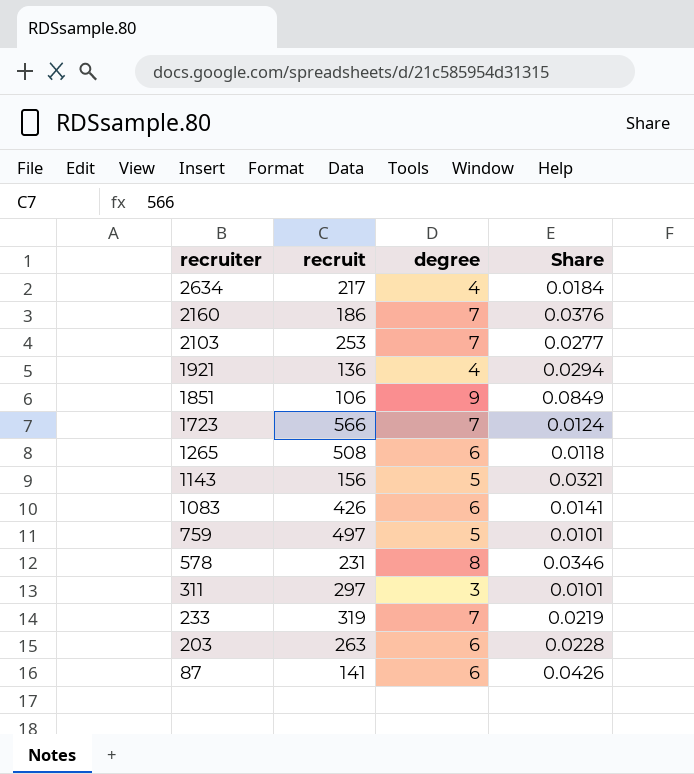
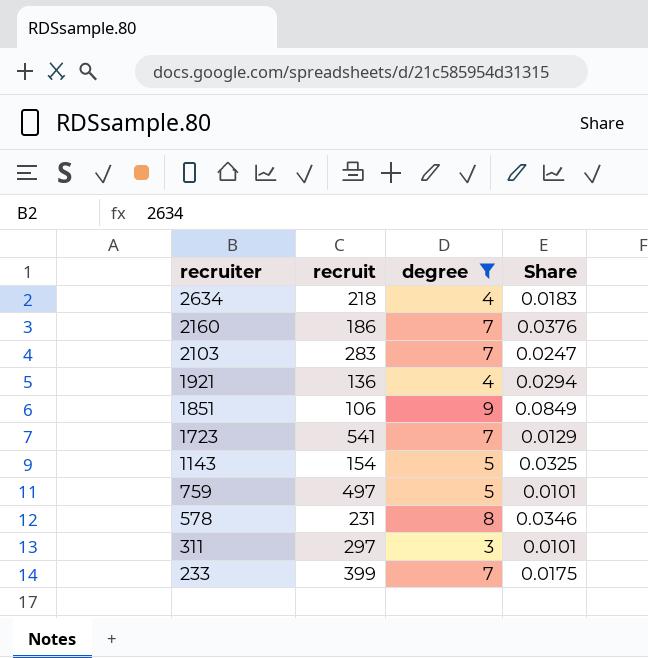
filter: none -> degree != 6
2634 | recruit: 217 -> 218
2634 | Share: 0.0184 -> 0.0183
2103 | recruit: 253 -> 283
2103 | Share: 0.0277 -> 0.0247
1723 | recruit: 566 -> 541
1723 | Share: 0.0124 -> 0.0129
1143 | recruit: 156 -> 154
1143 | Share: 0.0321 -> 0.0325
233 | recruit: 319 -> 399
233 | Share: 0.0219 -> 0.0175

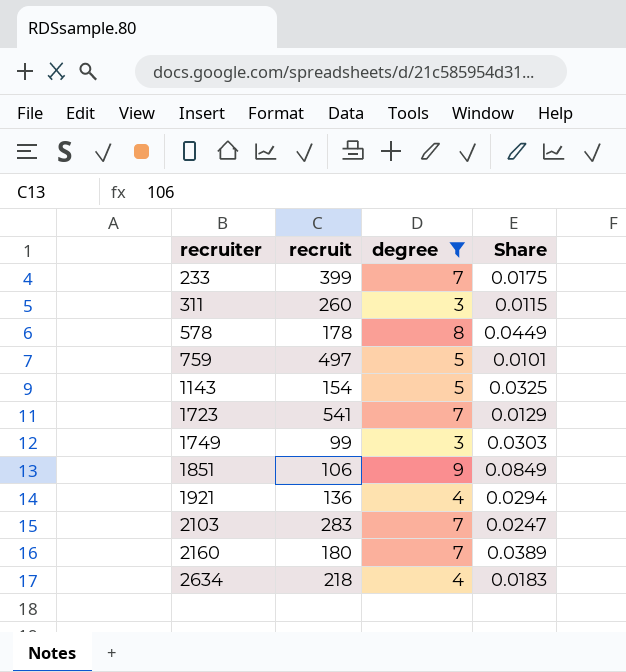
row order: recruiter descending -> recruiter ascending
311 | recruit: 297 -> 260
311 | Share: 0.0101 -> 0.0115
578 | recruit: 231 -> 178
578 | Share: 0.0346 -> 0.0449
row 1749: none -> 99 | 3 | 0.0303
2160 | recruit: 186 -> 180
2160 | Share: 0.0376 -> 0.0389

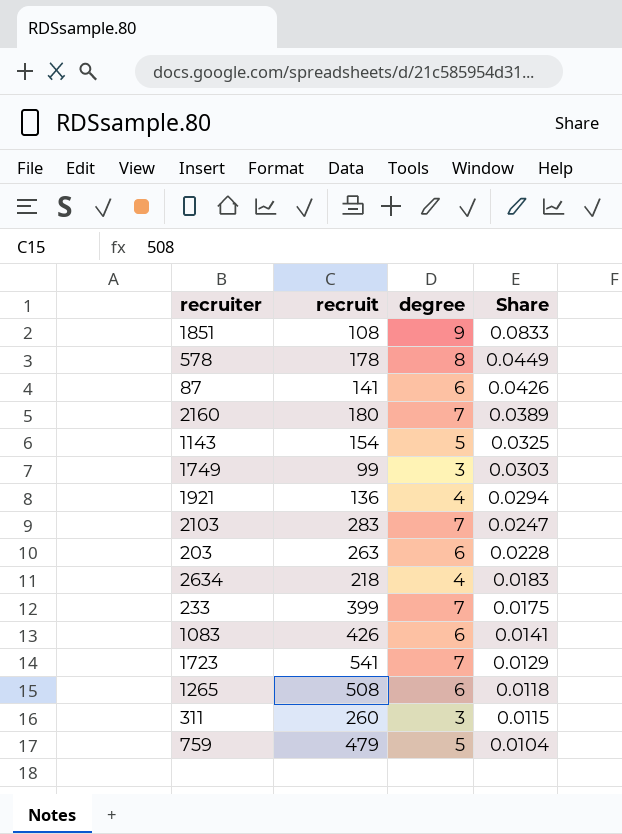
filter: degree != 6 -> none
row order: recruiter ascending -> Share descending
1851 | recruit: 106 -> 108
1851 | Share: 0.0849 -> 0.0833
759 | recruit: 497 -> 479
759 | Share: 0.0101 -> 0.0104

